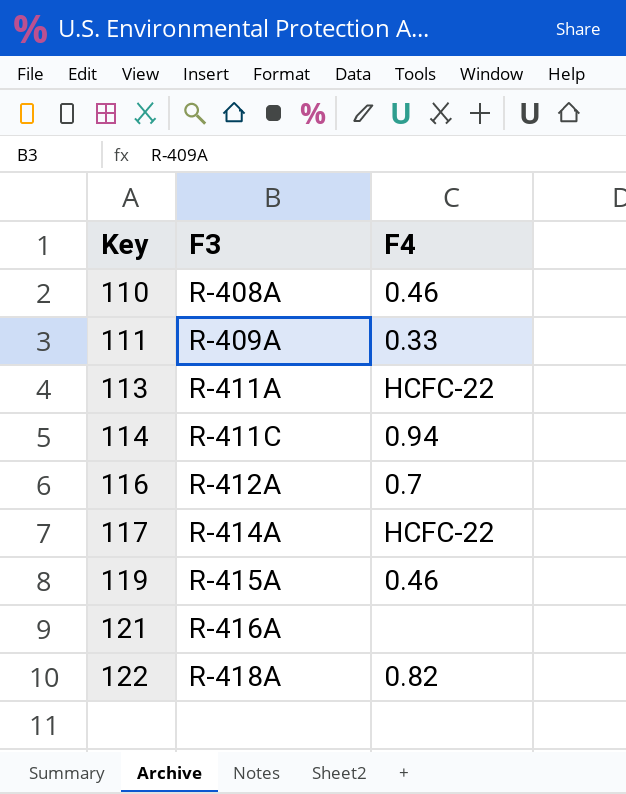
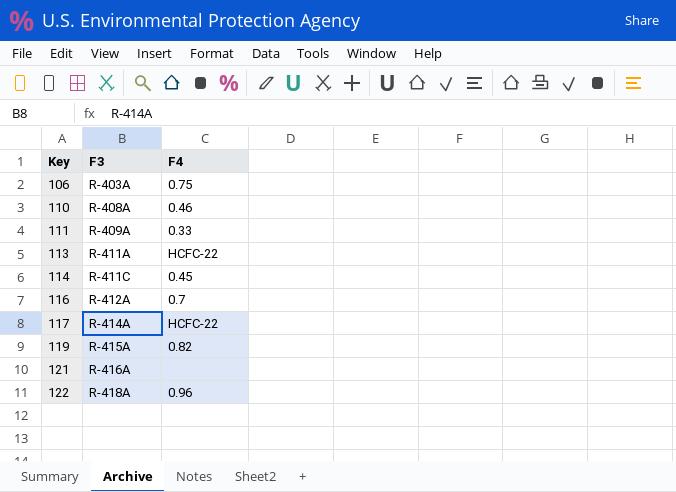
row 106: none -> R-403A | 0.75
114 | F4: 0.94 -> 0.45
119 | F4: 0.46 -> 0.82
122 | F4: 0.82 -> 0.96

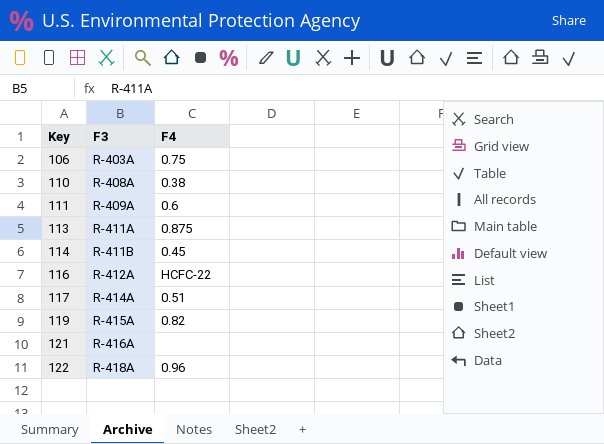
110 | F4: 0.46 -> 0.38
111 | F4: 0.33 -> 0.6
113 | F4: HCFC-22 -> 0.875
114 | F3: R-411C -> R-411B
116 | F4: 0.7 -> HCFC-22
117 | F4: HCFC-22 -> 0.51

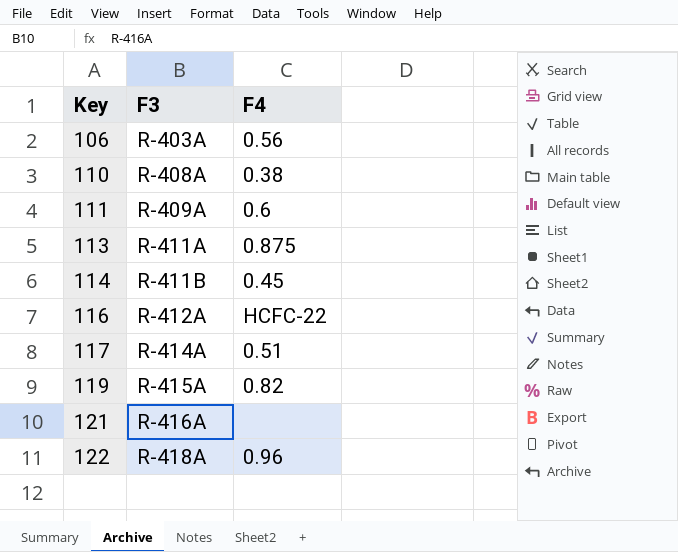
106 | F4: 0.75 -> 0.56

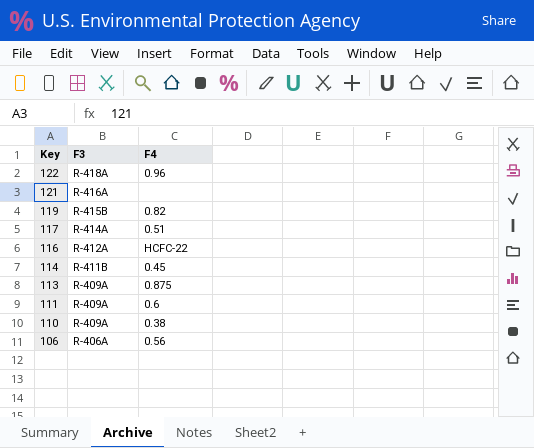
row order: Key ascending -> Key descending
119 | F3: R-415A -> R-415B
113 | F3: R-411A -> R-409A
110 | F3: R-408A -> R-409A
106 | F3: R-403A -> R-406A

